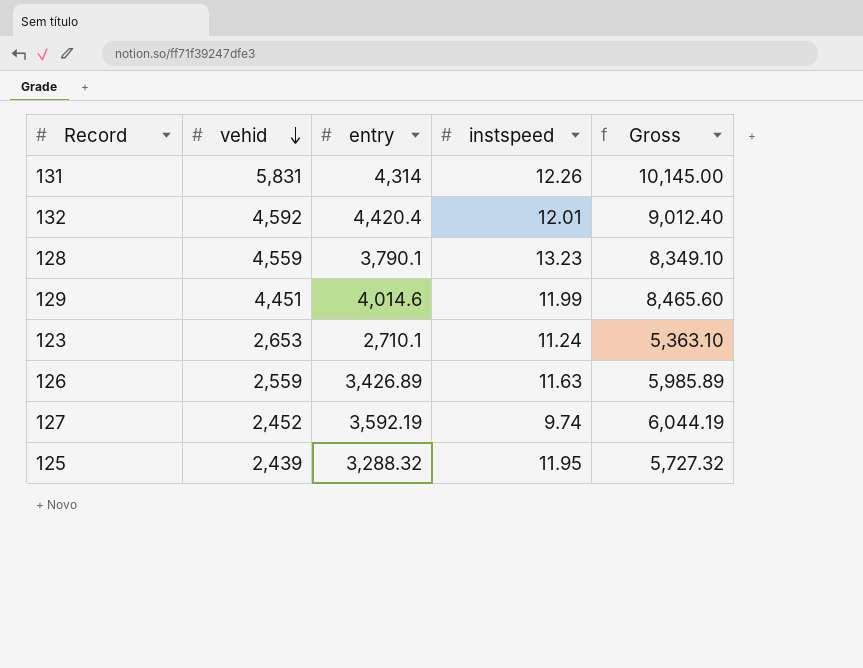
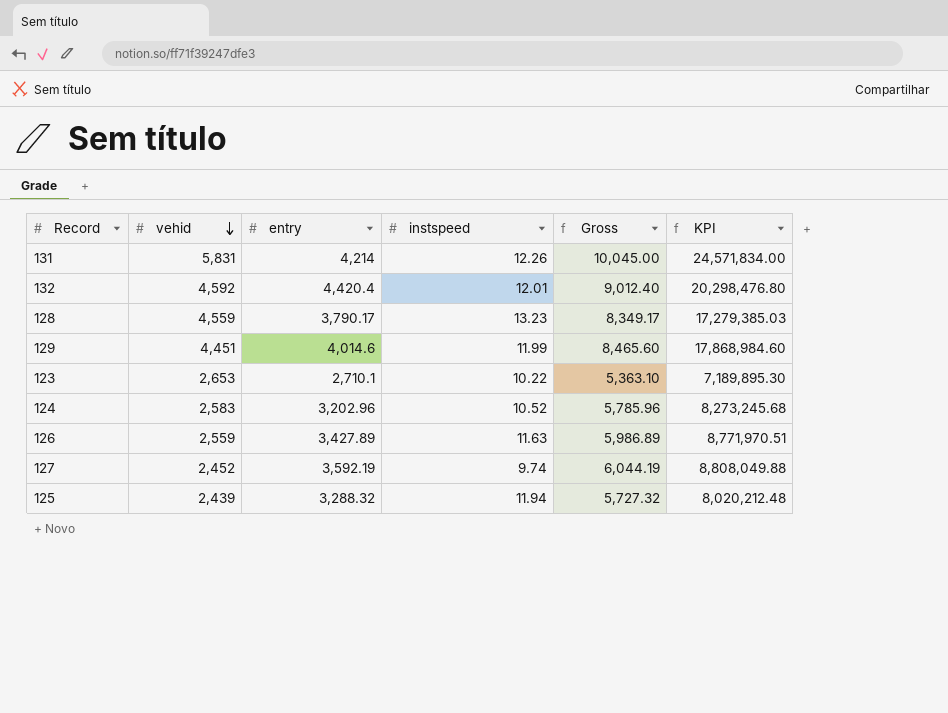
column KPI | formula: none -> [vehid] * [entry]
131 | entry: 4,314 -> 4,214
131 | Gross: 10,145.00 -> 10,045.00
128 | entry: 3,790.1 -> 3,790.17
128 | Gross: 8,349.10 -> 8,349.17
123 | instspeed: 11.24 -> 10.22
row 124: none -> 2,583 | 3,202.96 | 10.52 | 5,785.96 | 8,273,245.68
126 | entry: 3,426.89 -> 3,427.89
126 | Gross: 5,985.89 -> 5,986.89
125 | instspeed: 11.95 -> 11.94

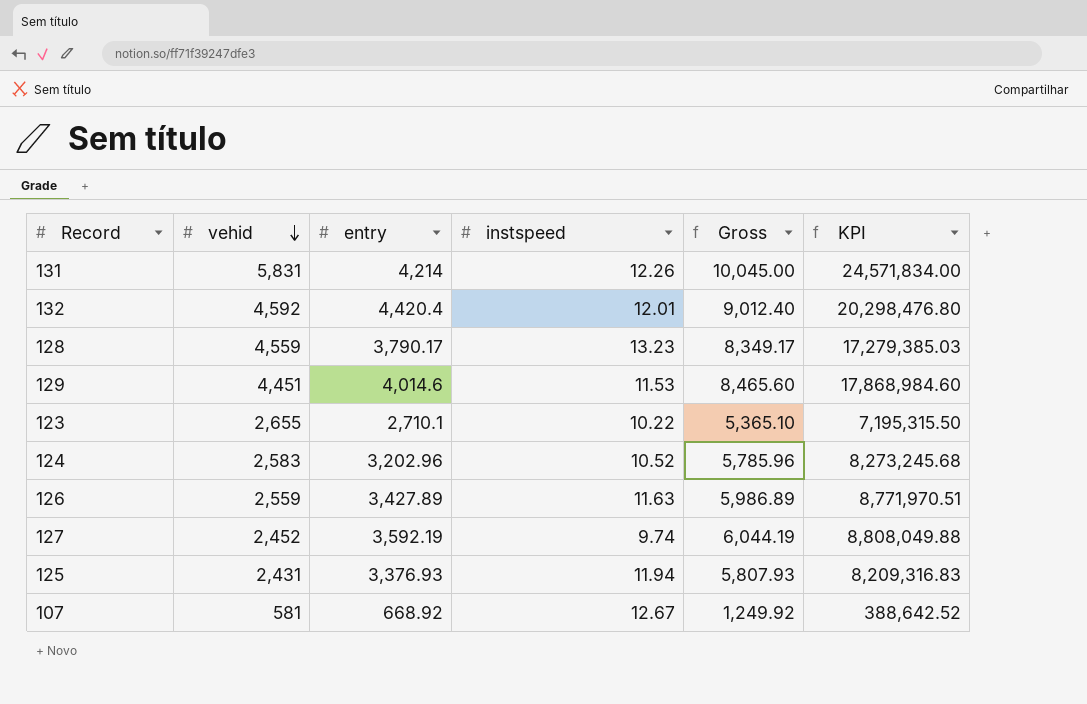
129 | instspeed: 11.99 -> 11.53
123 | vehid: 2,653 -> 2,655
123 | Gross: 5,363.10 -> 5,365.10
123 | KPI: 7,189,895.30 -> 7,195,315.50
125 | vehid: 2,439 -> 2,431
125 | entry: 3,288.32 -> 3,376.93
125 | Gross: 5,727.32 -> 5,807.93
125 | KPI: 8,020,212.48 -> 8,209,316.83
row 107: none -> 581 | 668.92 | 12.67 | 1,249.92 | 388,642.52

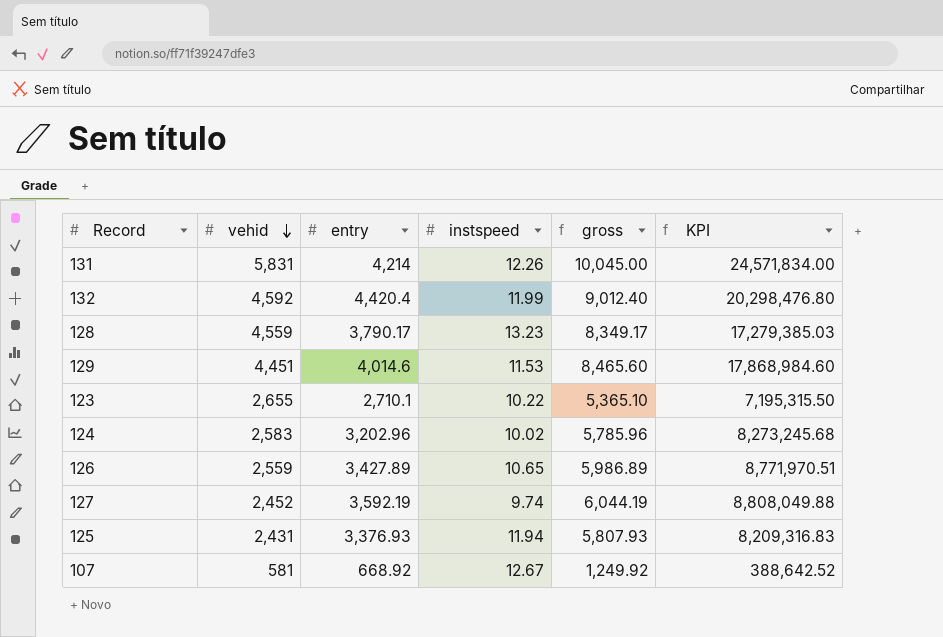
column name: Gross -> gross
132 | instspeed: 12.01 -> 11.99
124 | instspeed: 10.52 -> 10.02
126 | instspeed: 11.63 -> 10.65

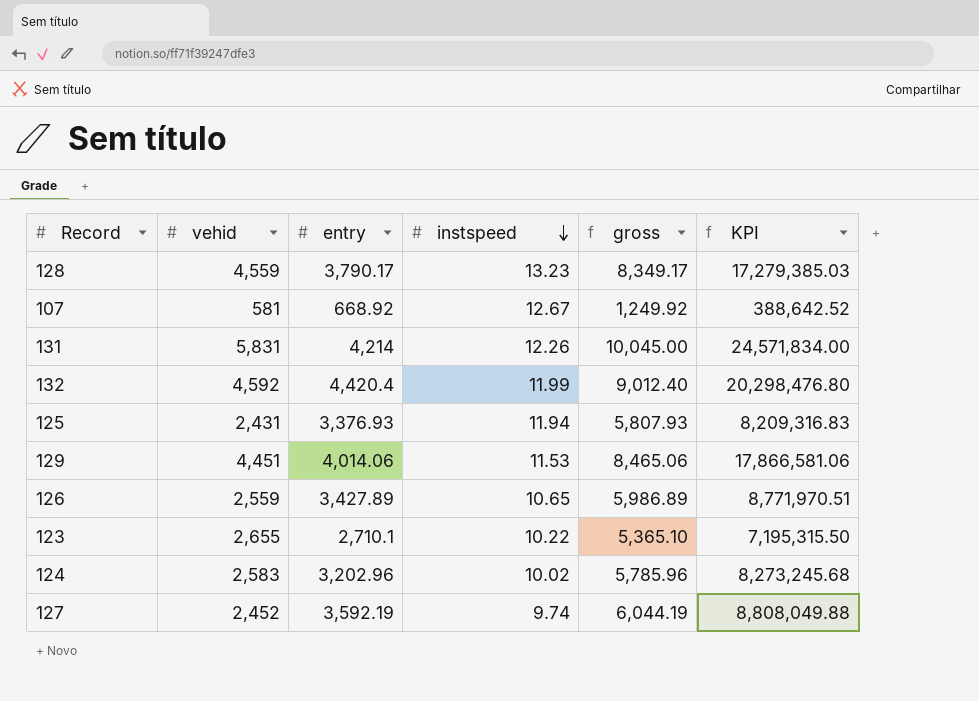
row order: vehid descending -> instspeed descending
129 | entry: 4,014.6 -> 4,014.06
129 | gross: 8,465.60 -> 8,465.06
129 | KPI: 17,868,984.60 -> 17,866,581.06

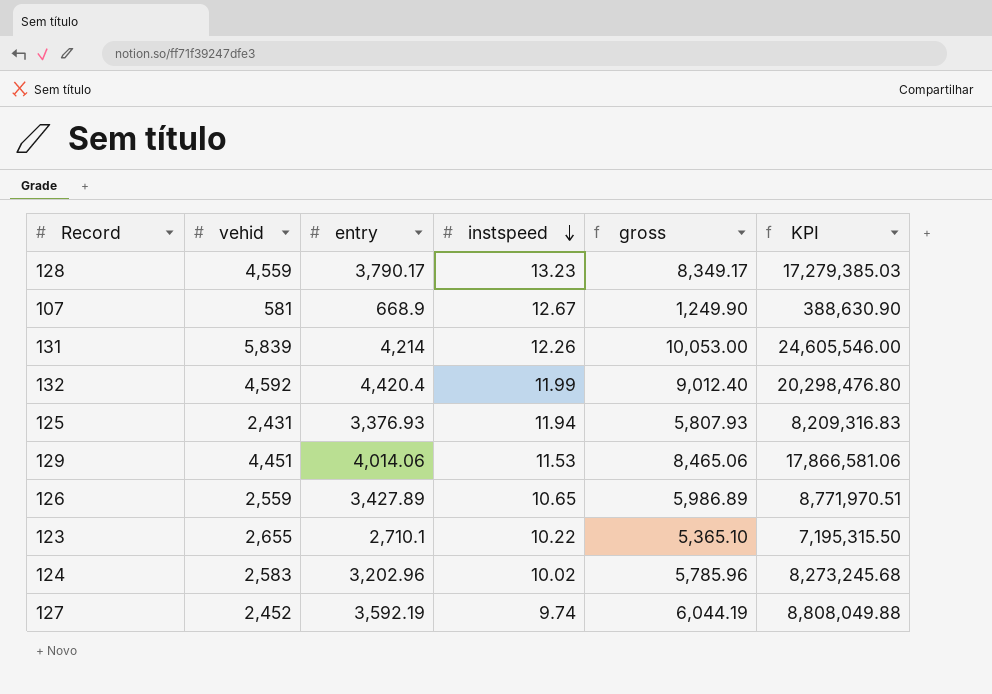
107 | entry: 668.92 -> 668.9
107 | gross: 1,249.92 -> 1,249.90
107 | KPI: 388,642.52 -> 388,630.90
131 | vehid: 5,831 -> 5,839
131 | gross: 10,045.00 -> 10,053.00
131 | KPI: 24,571,834.00 -> 24,605,546.00

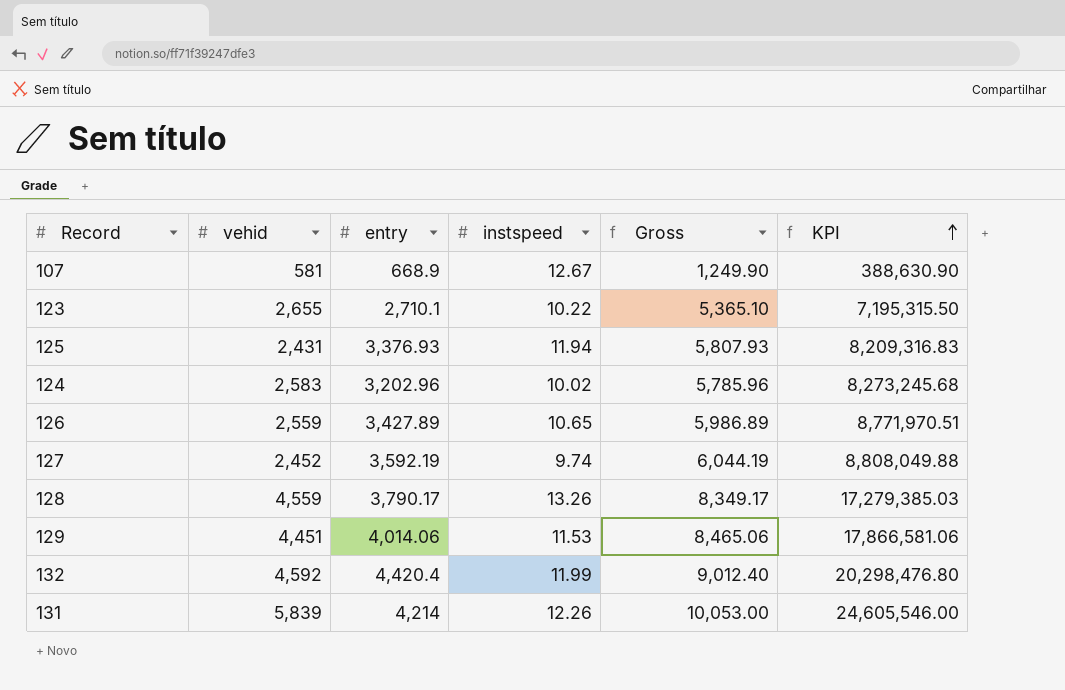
row order: instspeed descending -> KPI ascending
column name: gross -> Gross
128 | instspeed: 13.23 -> 13.26

